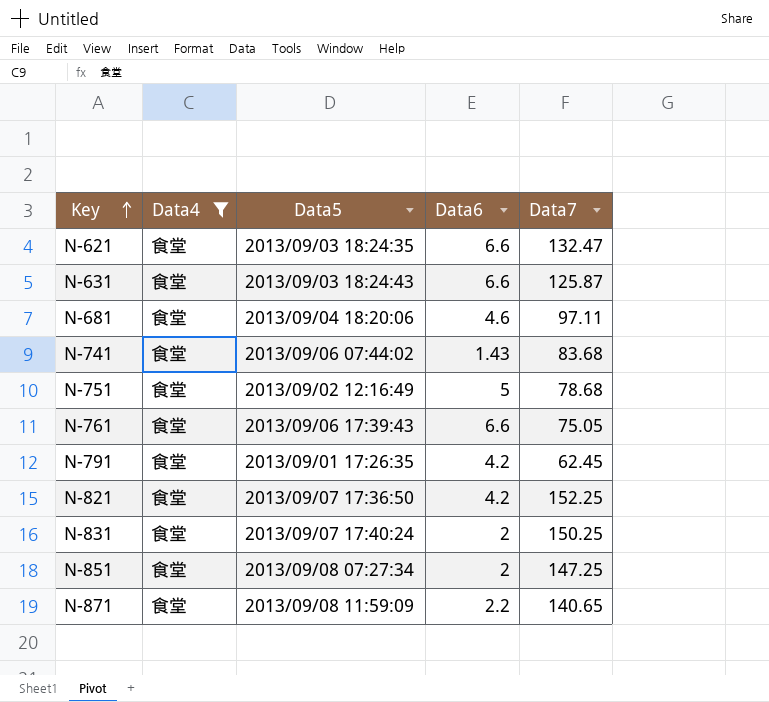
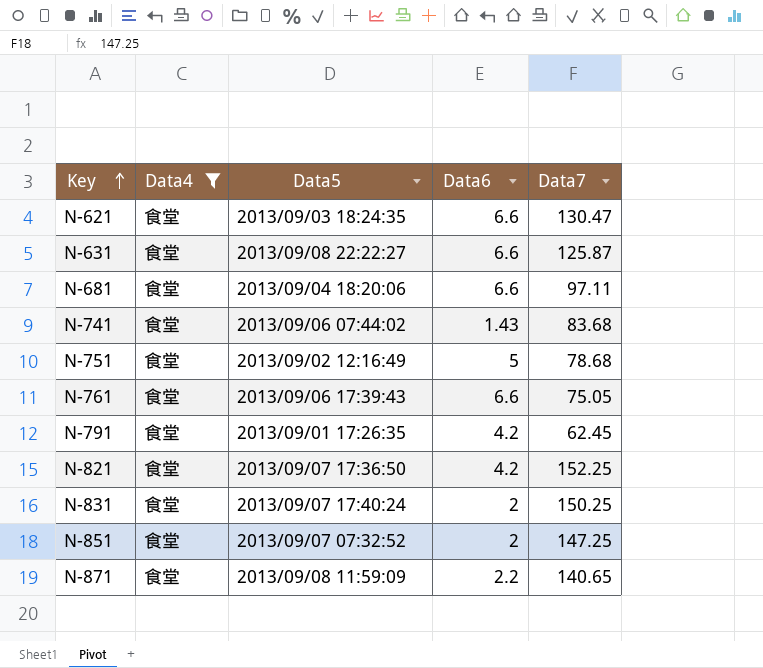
N-621 | Data7: 132.47 -> 130.47
N-631 | Data5: 2013/09/03 18:24:43 -> 2013/09/08 22:22:27
N-681 | Data6: 4.6 -> 6.6
N-851 | Data5: 2013/09/08 07:27:34 -> 2013/09/07 07:32:52

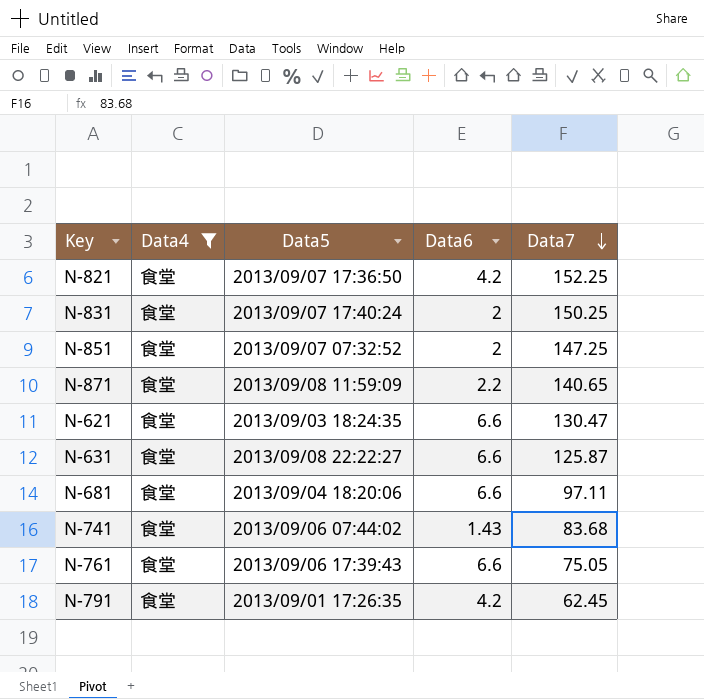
row order: Key ascending -> Data7 descending
row N-751: 食堂 | 2013/09/02 12:16:49 | 5 | 78.68 -> none

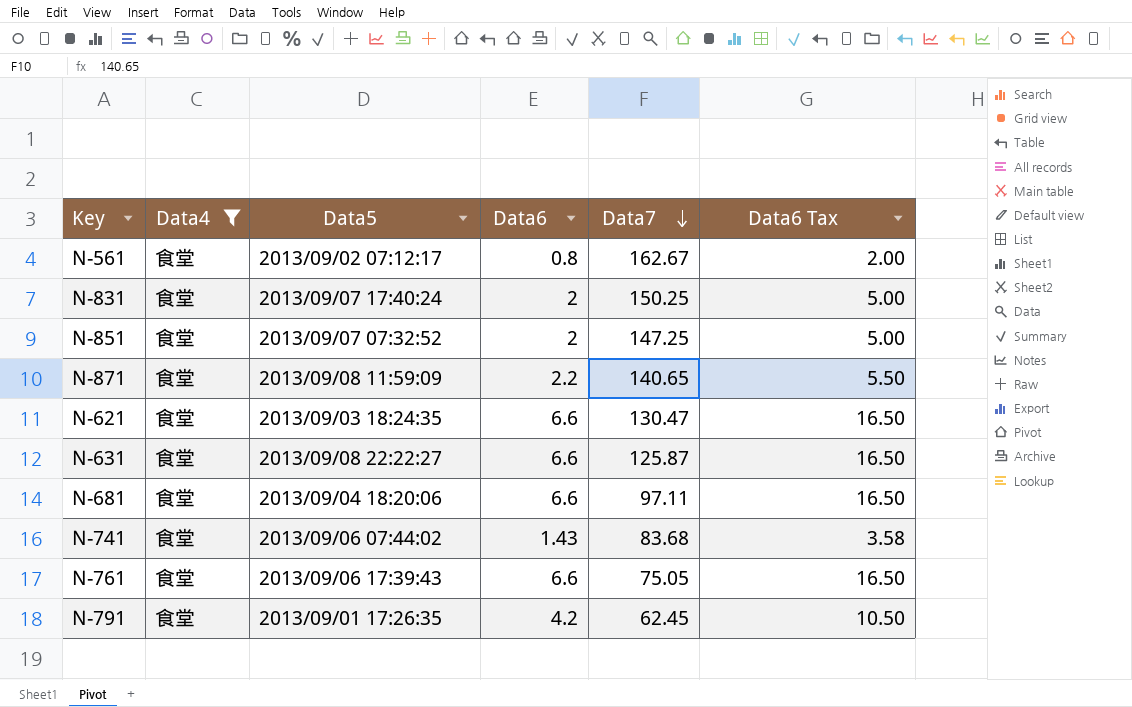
column Data6 Tax | formula: none -> [Data6] * 2.5
row N-821: 食堂 | 2013/09/07 17:36:50 | 4.2 | 152.25 -> none
row N-561: none -> 食堂 | 2013/09/02 07:12:17 | 0.8 | 162.67 | 2.00

